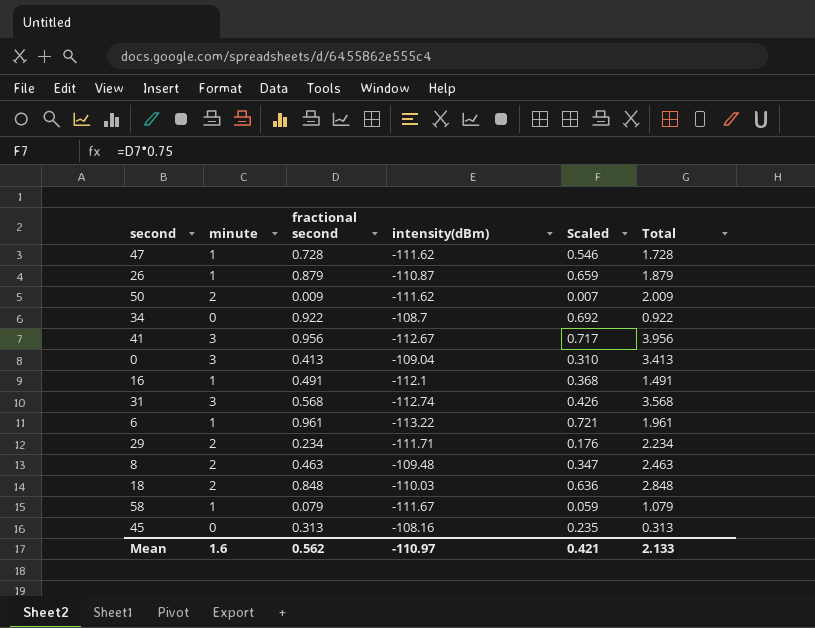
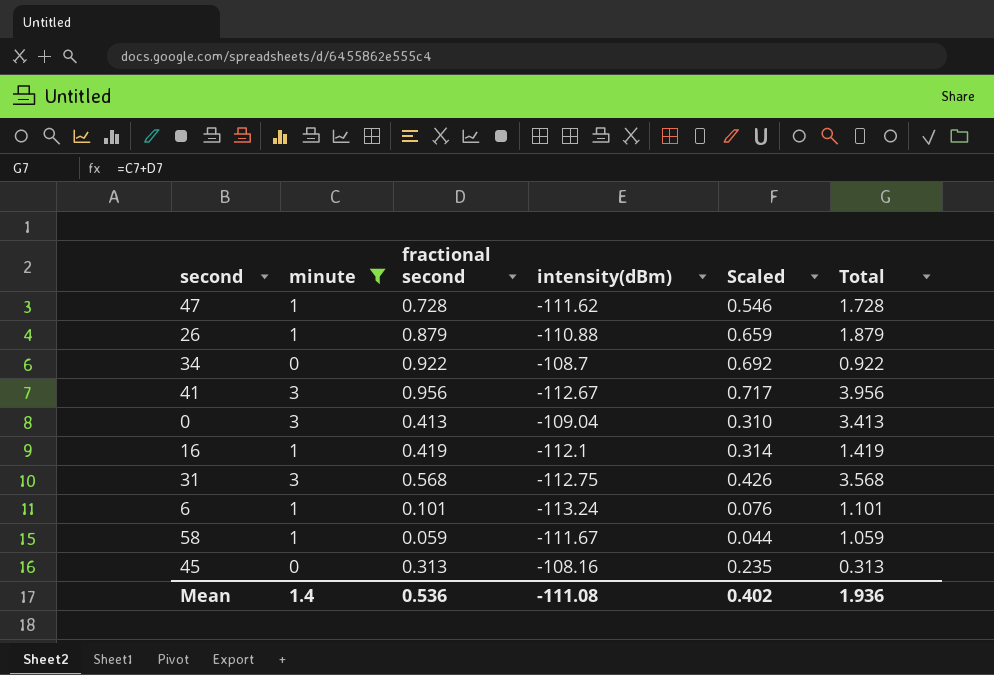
filter: none -> minute != 2
26 | intensity(dBm): -110.87 -> -110.88
16 | fractional second: 0.491 -> 0.419
16 | Scaled: 0.368 -> 0.314
16 | Total: 1.491 -> 1.419
31 | intensity(dBm): -112.74 -> -112.75
6 | fractional second: 0.961 -> 0.101
6 | intensity(dBm): -113.22 -> -113.24
6 | Scaled: 0.721 -> 0.076
6 | Total: 1.961 -> 1.101
58 | fractional second: 0.079 -> 0.059
58 | Scaled: 0.059 -> 0.044
58 | Total: 1.079 -> 1.059
Mean | minute: 1.6 -> 1.4
Mean | fractional second: 0.562 -> 0.536
Mean | intensity(dBm): -110.97 -> -111.08
Mean | Scaled: 0.421 -> 0.402
Mean | Total: 2.133 -> 1.936

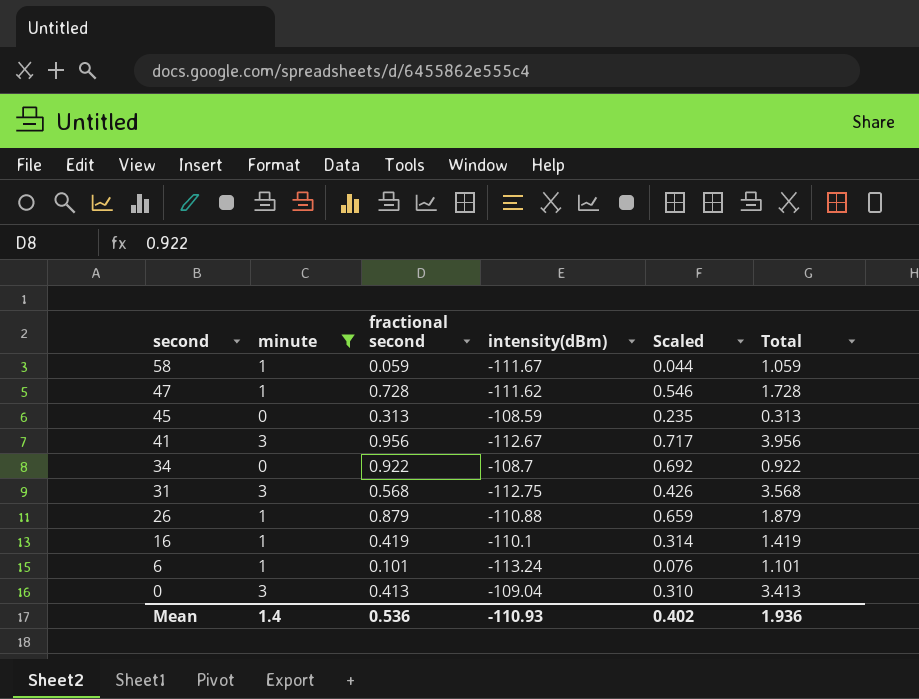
row order: none -> second descending
45 | intensity(dBm): -108.16 -> -108.59
16 | intensity(dBm): -112.1 -> -110.1
Mean | intensity(dBm): -111.08 -> -110.93

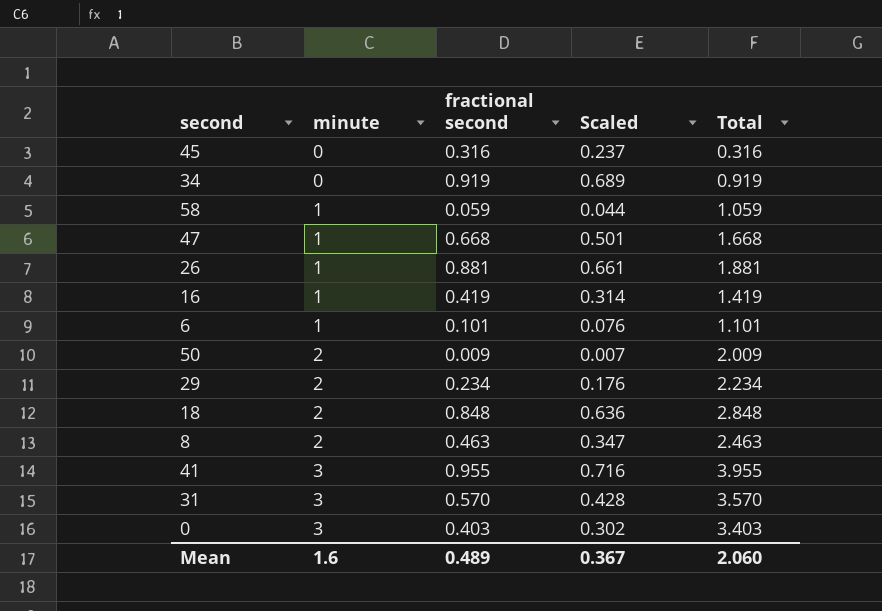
filter: minute != 2 -> none
row order: second descending -> minute ascending
column intensity(dBm) | position: 4 -> none
45 | fractional second: 0.313 -> 0.316
45 | Scaled: 0.235 -> 0.237
45 | Total: 0.313 -> 0.316
34 | fractional second: 0.922 -> 0.919
34 | Scaled: 0.692 -> 0.689
34 | Total: 0.922 -> 0.919
47 | fractional second: 0.728 -> 0.668
47 | Scaled: 0.546 -> 0.501
47 | Total: 1.728 -> 1.668
26 | fractional second: 0.879 -> 0.881
26 | Scaled: 0.659 -> 0.661
26 | Total: 1.879 -> 1.881
41 | fractional second: 0.956 -> 0.955
41 | Scaled: 0.717 -> 0.716
41 | Total: 3.956 -> 3.955
31 | fractional second: 0.568 -> 0.570
31 | Scaled: 0.426 -> 0.428
31 | Total: 3.568 -> 3.570
0 | fractional second: 0.413 -> 0.403
0 | Scaled: 0.310 -> 0.302
0 | Total: 3.413 -> 3.403
Mean | minute: 1.4 -> 1.6
Mean | fractional second: 0.536 -> 0.489
Mean | Scaled: 0.402 -> 0.367
Mean | Total: 1.936 -> 2.060

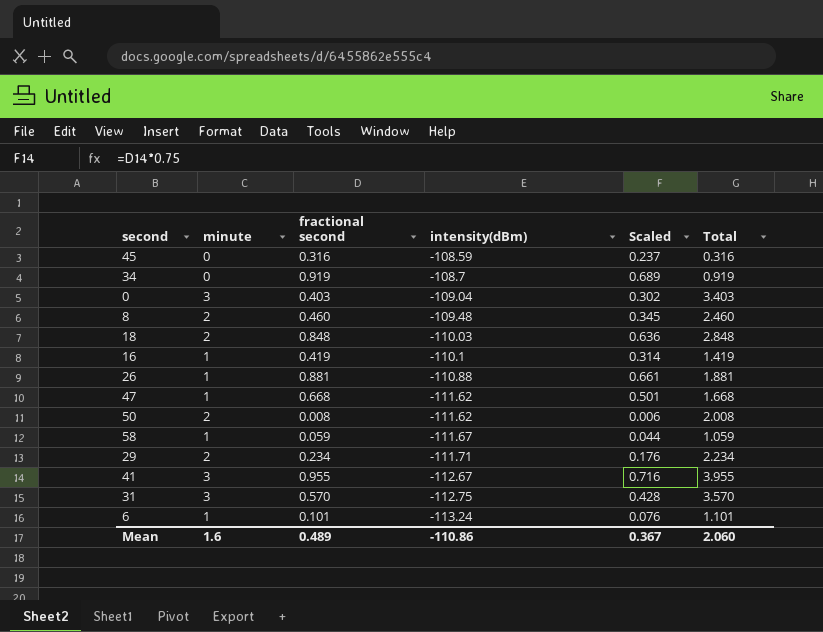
row order: minute ascending -> intensity(dBm) descending
column intensity(dBm) | position: none -> 4
8 | fractional second: 0.463 -> 0.460
8 | Scaled: 0.347 -> 0.345
8 | Total: 2.463 -> 2.460
50 | fractional second: 0.009 -> 0.008
50 | Scaled: 0.007 -> 0.006
50 | Total: 2.009 -> 2.008

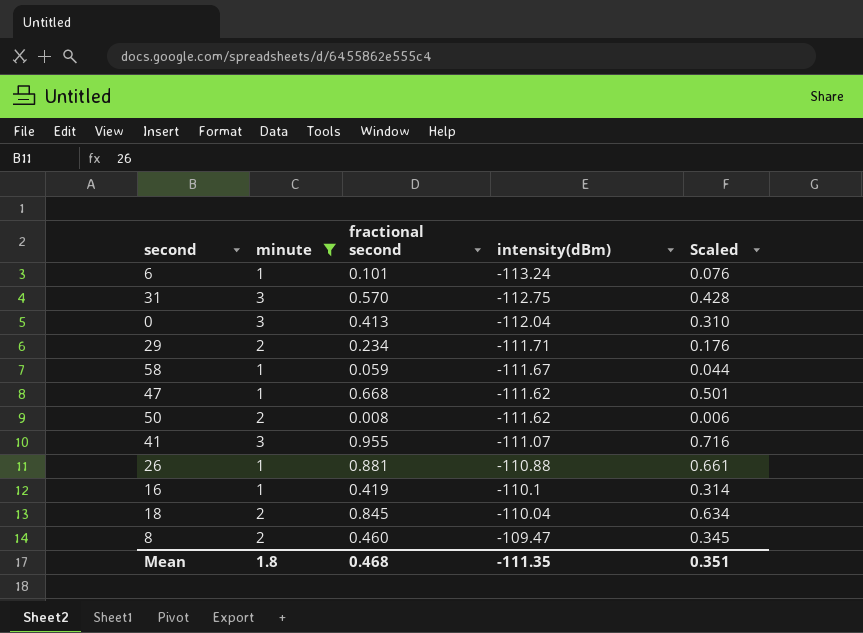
filter: none -> minute != 0
row order: intensity(dBm) descending -> intensity(dBm) ascending
column Total | formula: [minute] + [fractional second] -> none
0 | fractional second: 0.403 -> 0.413
0 | intensity(dBm): -109.04 -> -112.04
0 | Scaled: 0.302 -> 0.310
41 | intensity(dBm): -112.67 -> -111.07
18 | fractional second: 0.848 -> 0.845
18 | intensity(dBm): -110.03 -> -110.04
18 | Scaled: 0.636 -> 0.634
8 | intensity(dBm): -109.48 -> -109.47
Mean | minute: 1.6 -> 1.8
Mean | fractional second: 0.489 -> 0.468
Mean | intensity(dBm): -110.86 -> -111.35
Mean | Scaled: 0.367 -> 0.351

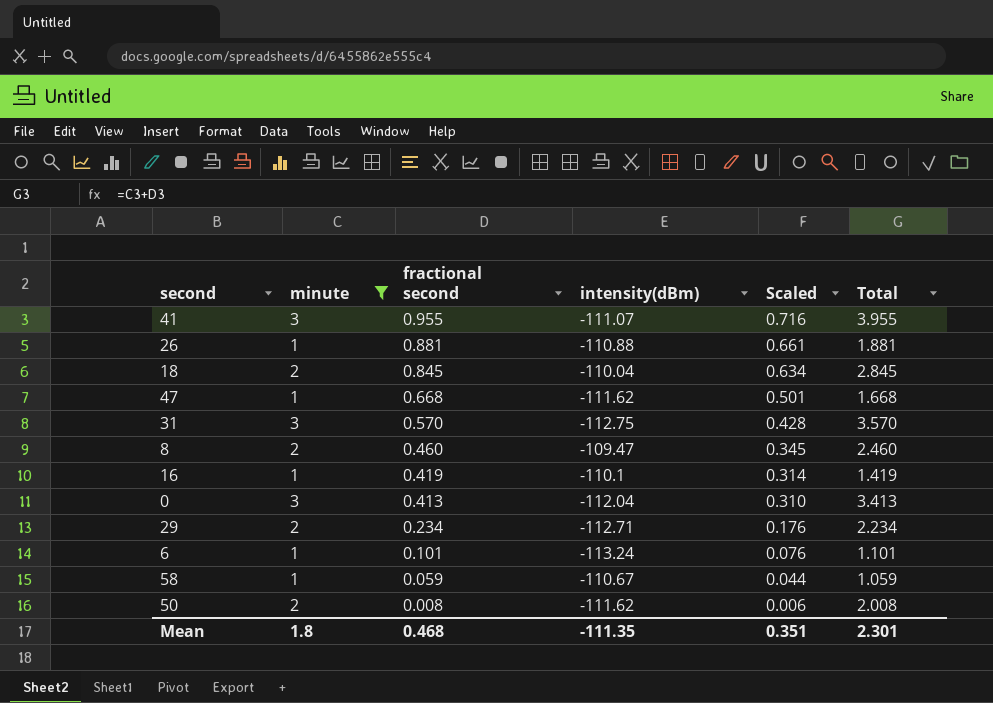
row order: intensity(dBm) ascending -> fractional second descending
column Total | formula: none -> [minute] + [fractional second]
29 | intensity(dBm): -111.71 -> -112.71
58 | intensity(dBm): -111.67 -> -110.67

